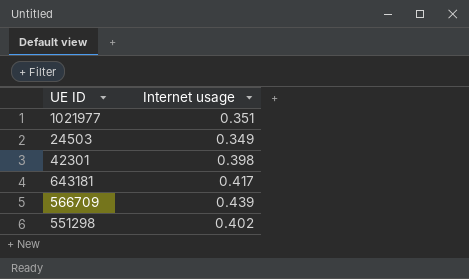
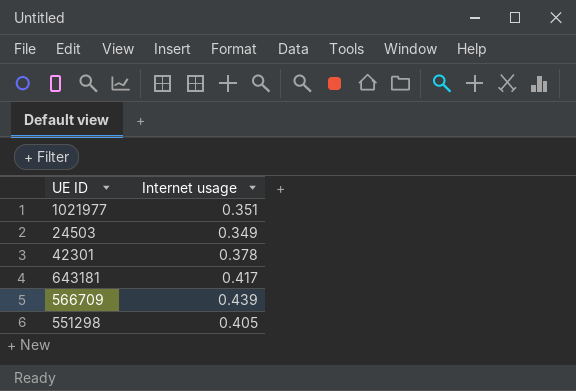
42301 | Internet usage: 0.398 -> 0.378
551298 | Internet usage: 0.402 -> 0.405

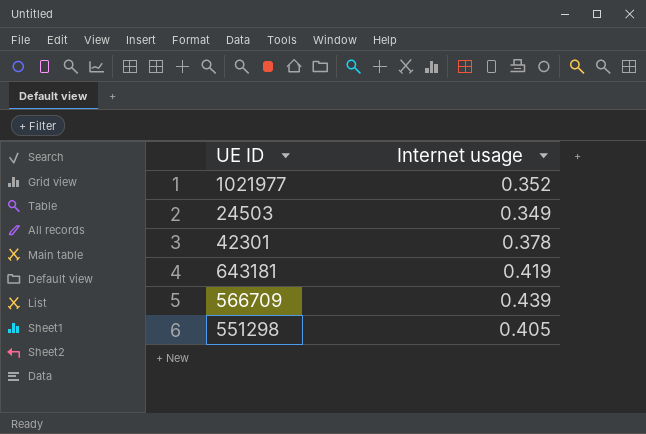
1021977 | Internet usage: 0.351 -> 0.352
643181 | Internet usage: 0.417 -> 0.419

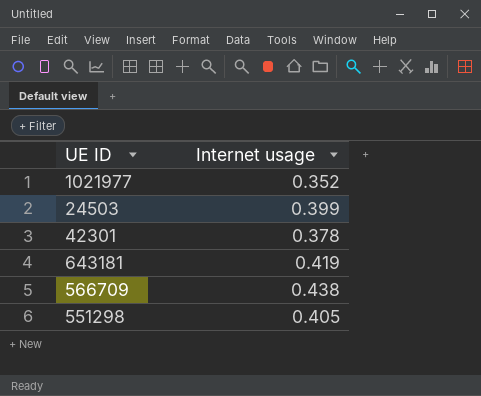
24503 | Internet usage: 0.349 -> 0.399
566709 | Internet usage: 0.439 -> 0.438

